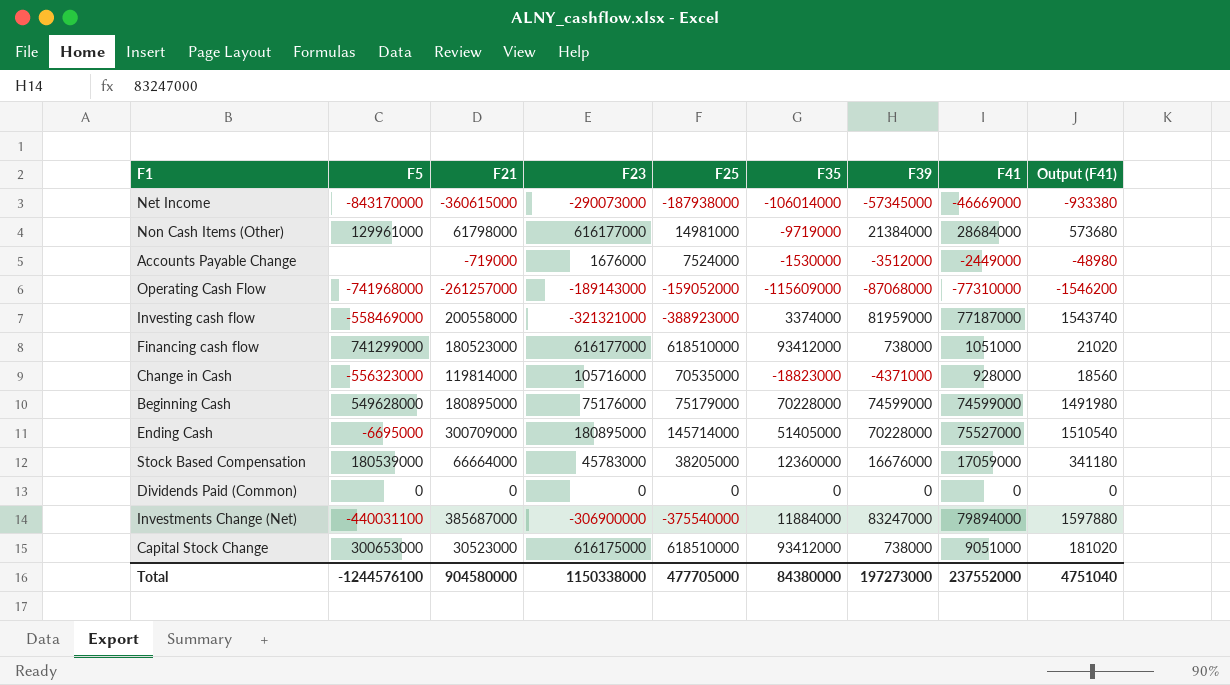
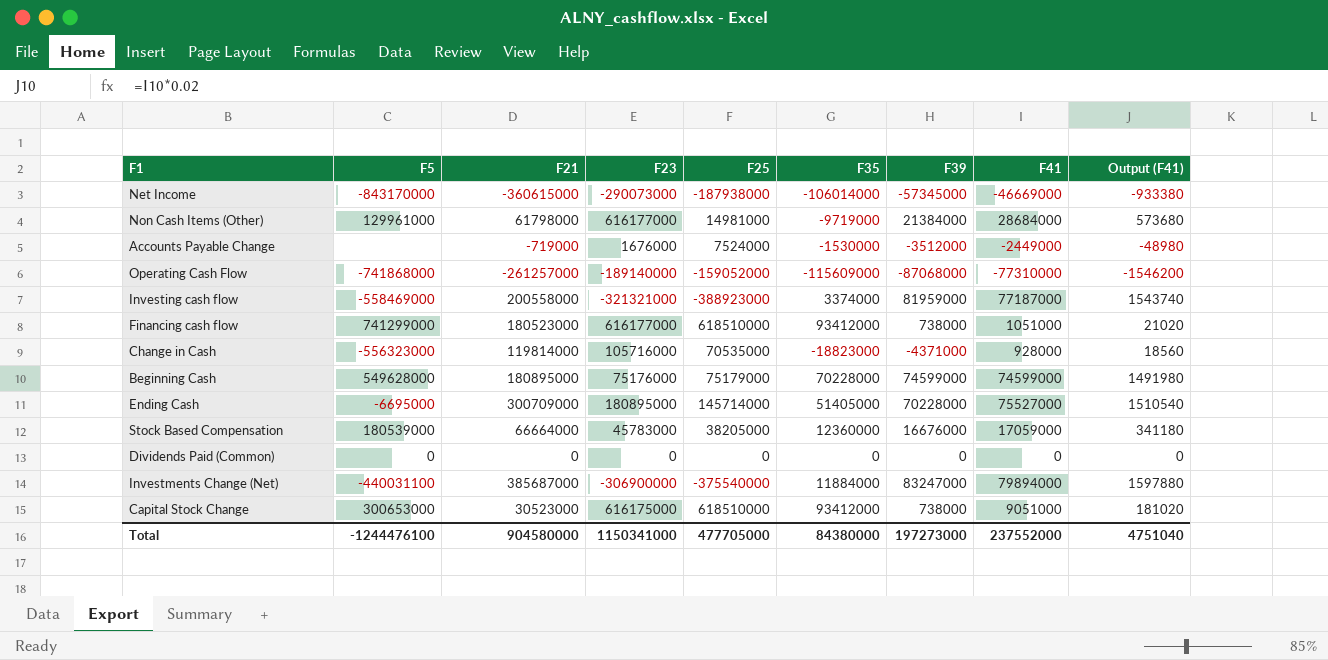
Operating Cash Flow | F5: -741968000 -> -741868000
Operating Cash Flow | F23: -189143000 -> -189140000
Total | F5: -1244576100 -> -1244476100
Total | F23: 1150338000 -> 1150341000

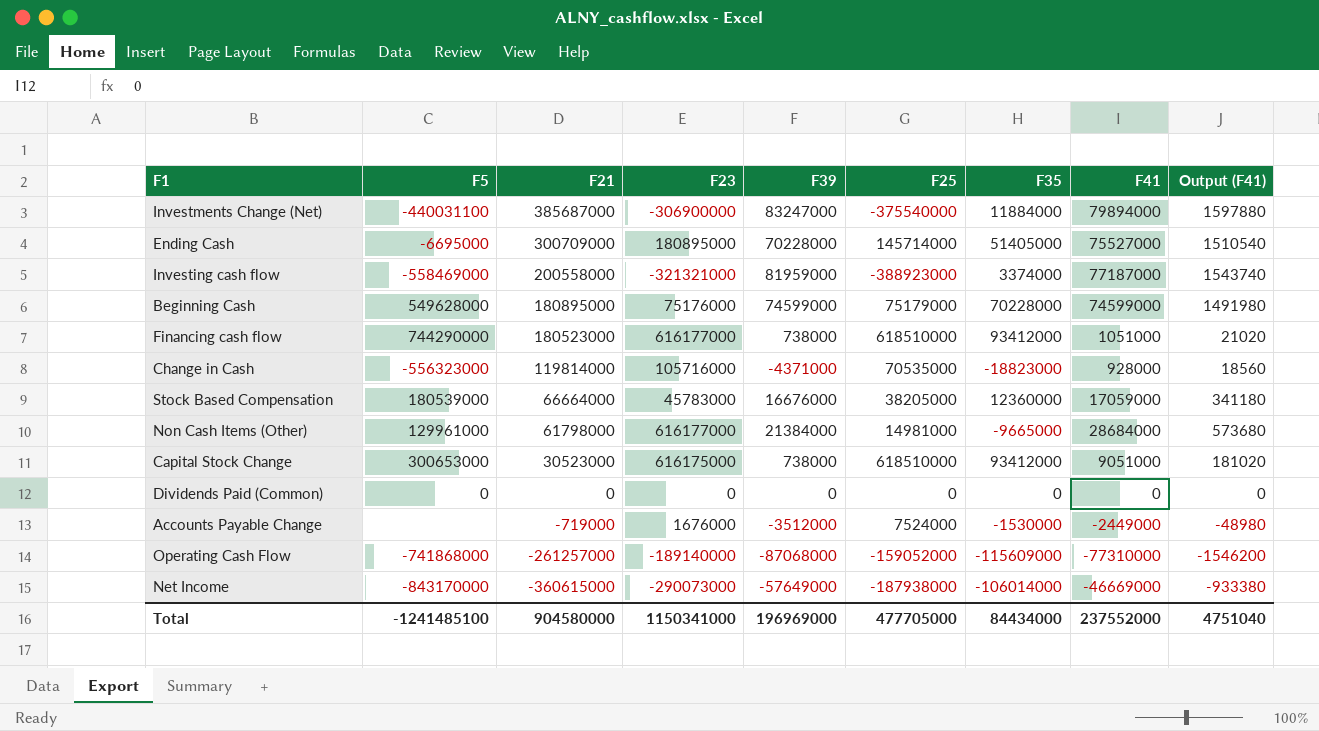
row order: none -> F21 descending
column F39 | position: 7 -> 5
Financing cash flow | F5: 741299000 -> 744290000
Non Cash Items (Other) | F35: -9719000 -> -9665000
Net Income | F39: -57345000 -> -57649000
Total | F5: -1244476100 -> -1241485100
Total | F39: 197273000 -> 196969000
Total | F35: 84380000 -> 84434000

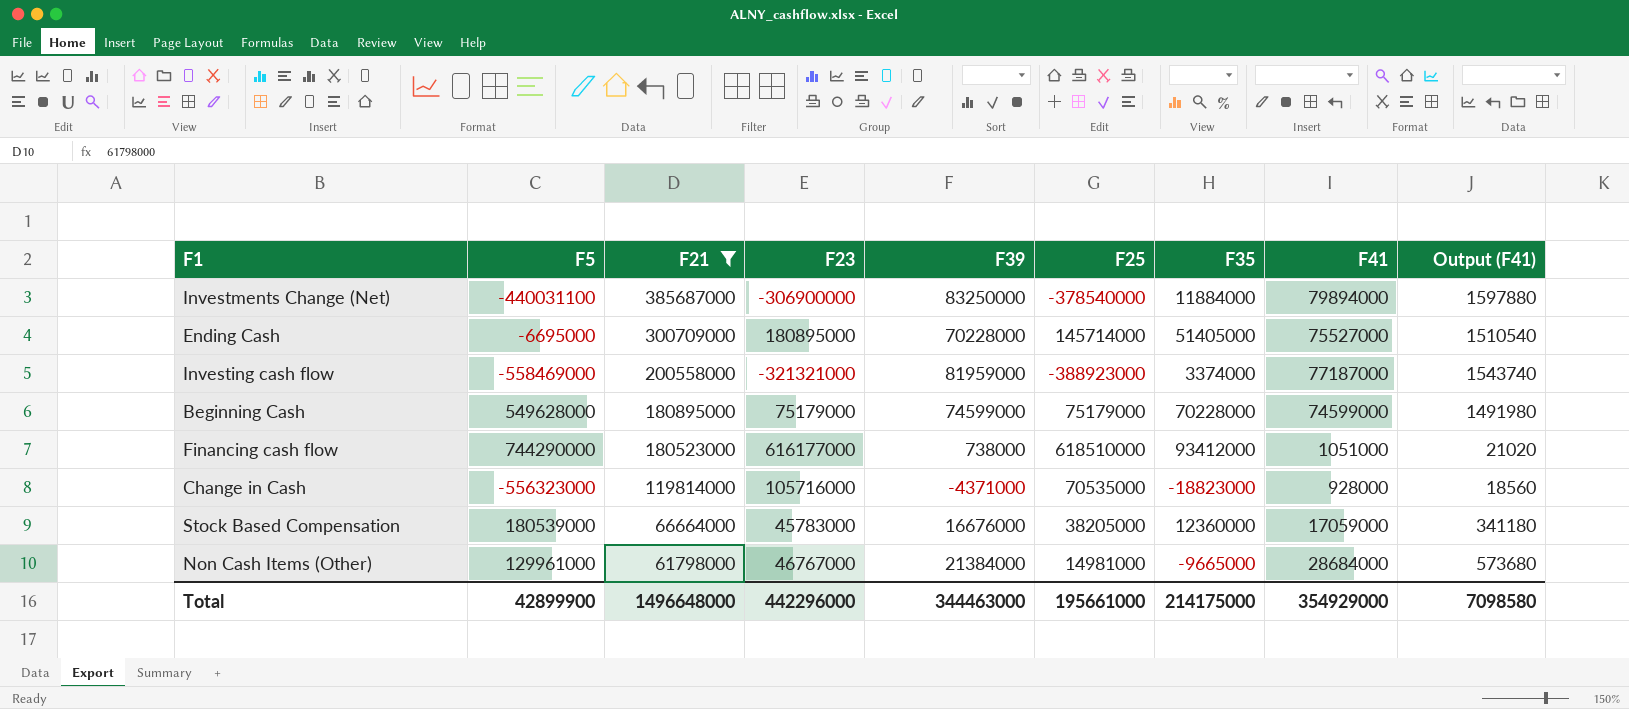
filter: none -> F21 >= 61798000
Investments Change (Net) | F39: 83247000 -> 83250000
Investments Change (Net) | F25: -375540000 -> -378540000
Beginning Cash | F23: 75176000 -> 75179000
Non Cash Items (Other) | F23: 616177000 -> 46767000
Total | F5: -1241485100 -> 42899900
Total | F21: 904580000 -> 1496648000
Total | F23: 1150341000 -> 442296000
Total | F39: 196969000 -> 344463000
Total | F25: 477705000 -> 195661000
Total | F35: 84434000 -> 214175000
Total | F41: 237552000 -> 354929000
Total | Output (F41): 4751040 -> 7098580

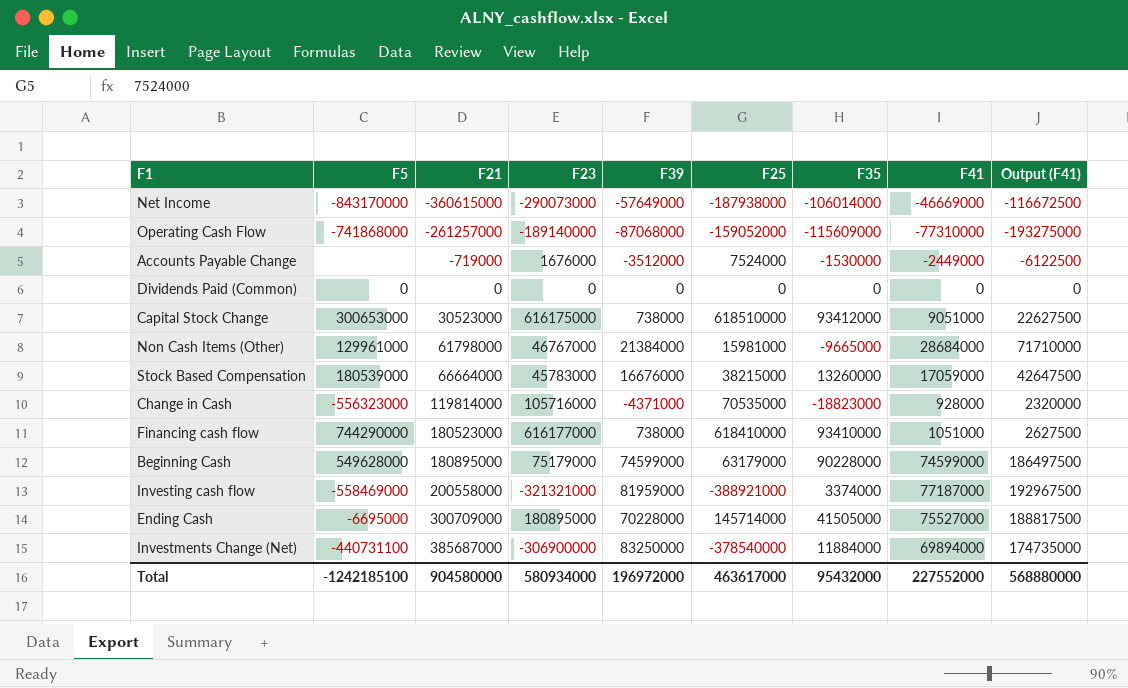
filter: F21 >= 61798000 -> none
row order: F21 descending -> F21 ascending
column Output (F41) | formula: [F41] * 0.02 -> [F41] * 2.5
Non Cash Items (Other) | F25: 14981000 -> 15981000
Stock Based Compensation | F25: 38205000 -> 38215000
Stock Based Compensation | F35: 12360000 -> 13260000
Financing cash flow | F25: 618510000 -> 618410000
Financing cash flow | F35: 93412000 -> 93410000
Beginning Cash | F25: 75179000 -> 63179000
Beginning Cash | F35: 70228000 -> 90228000
Investing cash flow | F25: -388923000 -> -388921000
Ending Cash | F35: 51405000 -> 41505000
Investments Change (Net) | F5: -440031100 -> -440731100
Investments Change (Net) | F41: 79894000 -> 69894000
Total | F5: 42899900 -> -1242185100
Total | F21: 1496648000 -> 904580000
Total | F23: 442296000 -> 580934000
Total | F39: 344463000 -> 196972000
Total | F25: 195661000 -> 463617000
Total | F35: 214175000 -> 95432000
Total | F41: 354929000 -> 227552000
Total | Output (F41): 7098580 -> 568880000

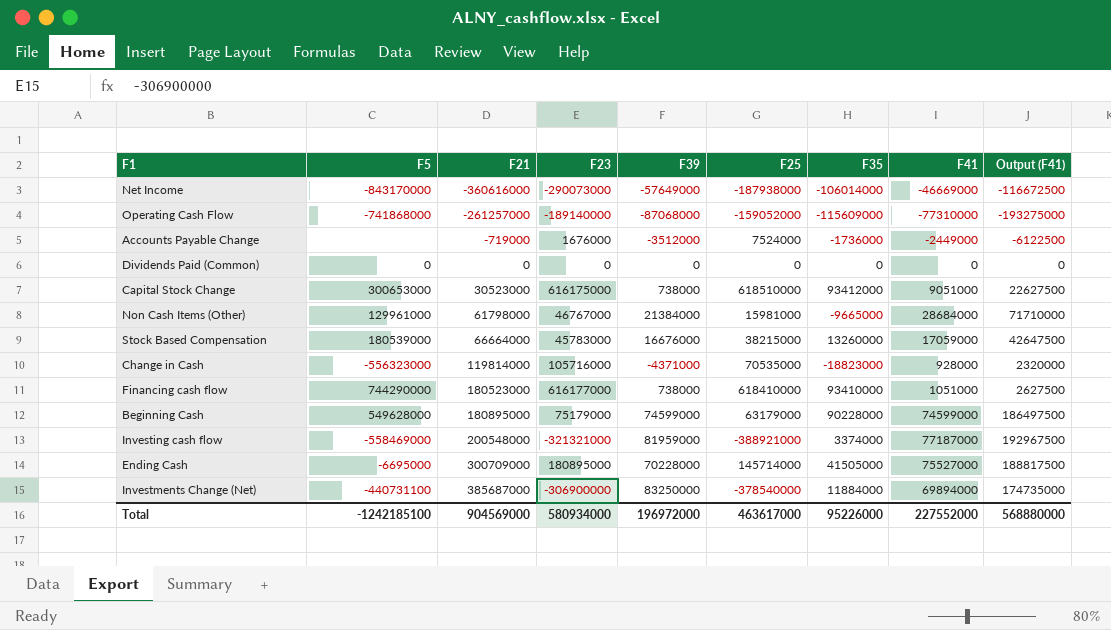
Net Income | F21: -360615000 -> -360616000
Accounts Payable Change | F35: -1530000 -> -1736000
Investing cash flow | F21: 200558000 -> 200548000
Total | F21: 904580000 -> 904569000
Total | F35: 95432000 -> 95226000

